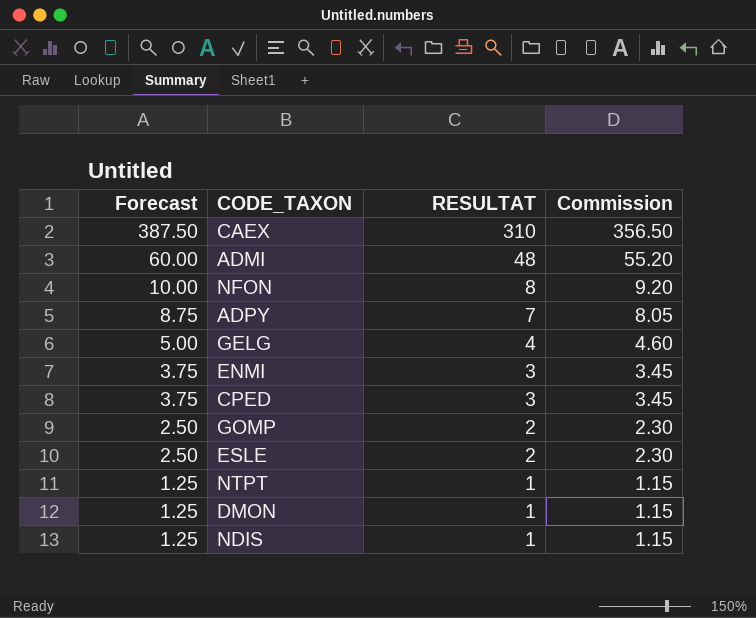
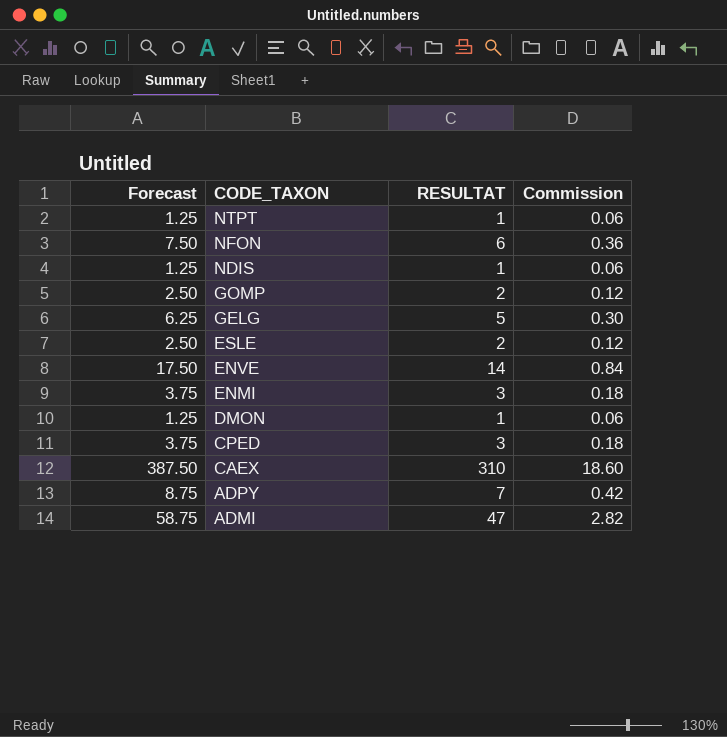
row order: Forecast descending -> CODE_TAXON descending
column Commission | formula: [RESULTAT] * 1.15 -> [RESULTAT] * 0.06
NFON | Forecast: 10.00 -> 7.50
NFON | RESULTAT: 8 -> 6
GELG | Forecast: 5.00 -> 6.25
GELG | RESULTAT: 4 -> 5
row ENVE: none -> 17.50 | 14 | 0.84
ADMI | Forecast: 60.00 -> 58.75
ADMI | RESULTAT: 48 -> 47

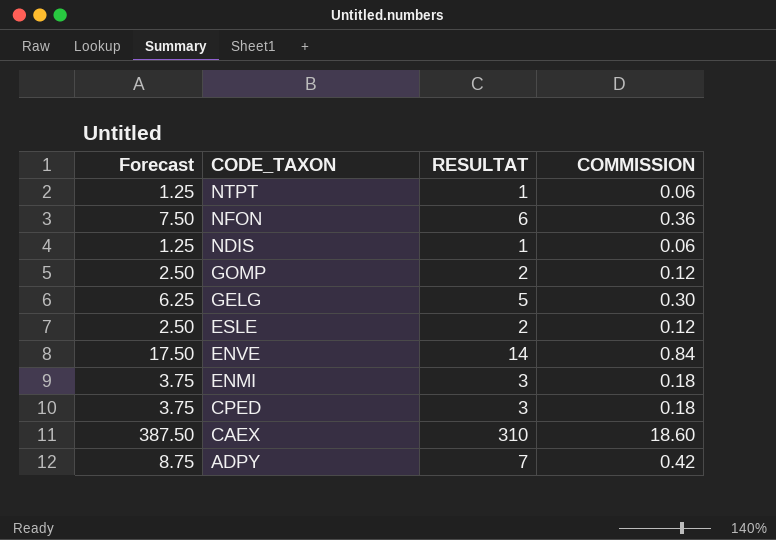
column name: Commission -> COMMISSION
row DMON: 1.25 | 1 | 0.06 -> none
row ADMI: 58.75 | 47 | 2.82 -> none

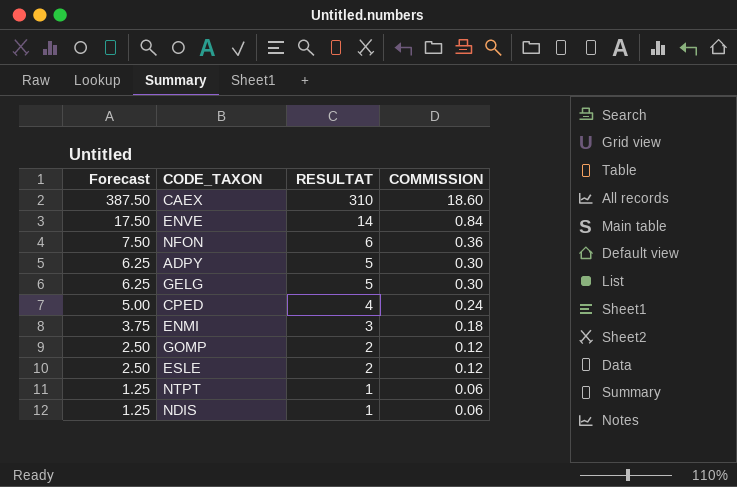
row order: CODE_TAXON descending -> Forecast descending
ADPY | Forecast: 8.75 -> 6.25
ADPY | RESULTAT: 7 -> 5
ADPY | COMMISSION: 0.42 -> 0.30
CPED | Forecast: 3.75 -> 5.00
CPED | RESULTAT: 3 -> 4
CPED | COMMISSION: 0.18 -> 0.24

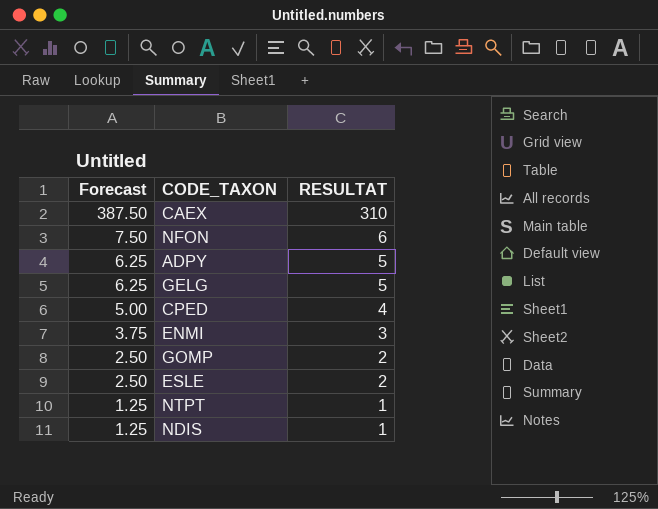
column COMMISSION | formula: [RESULTAT] * 0.06 -> none
row ENVE: 17.50 | 14 | 0.84 -> none

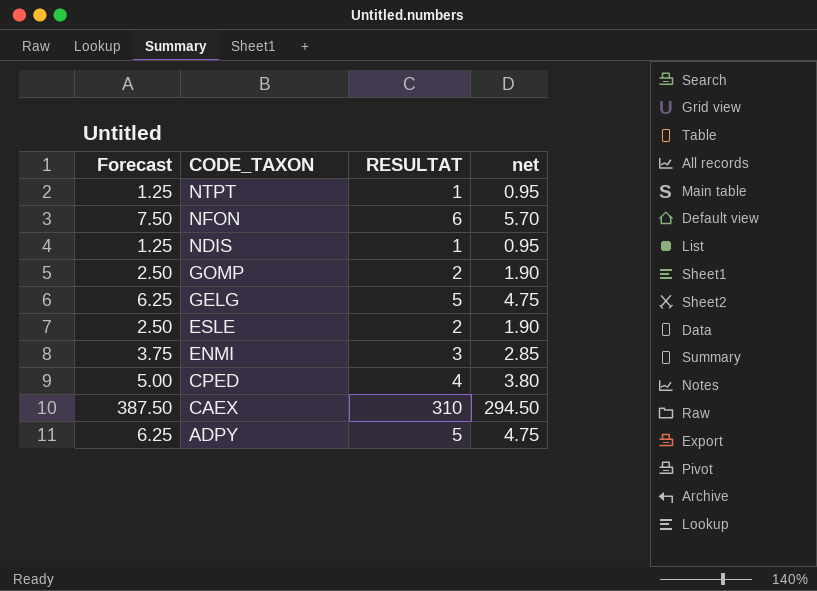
row order: Forecast descending -> CODE_TAXON descending
column net | formula: none -> [RESULTAT] * 0.95

